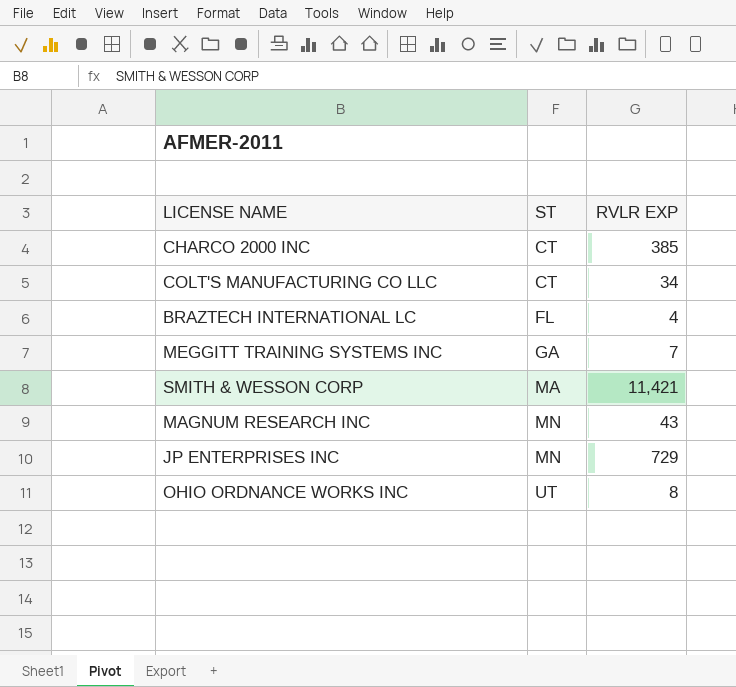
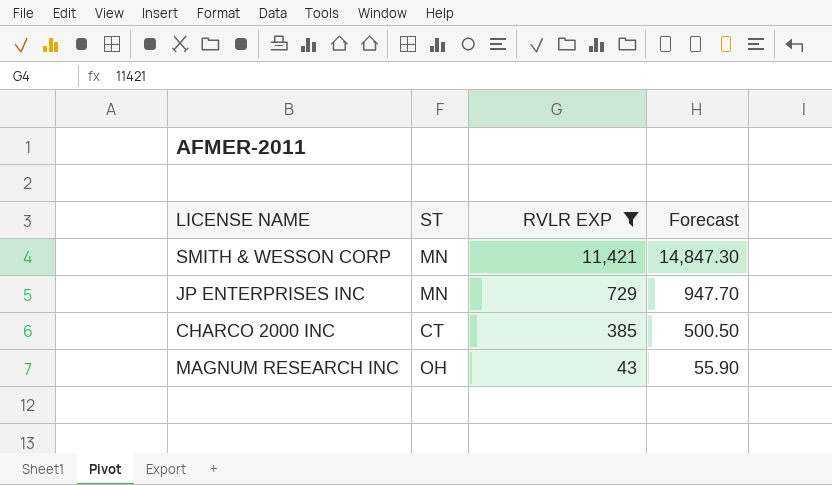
filter: none -> RVLR EXP >= 43
row order: ST ascending -> RVLR EXP descending
column Forecast | formula: none -> [RVLR EXP] * 1.3
SMITH & WESSON CORP | ST: MA -> MN
MAGNUM RESEARCH INC | ST: MN -> OH

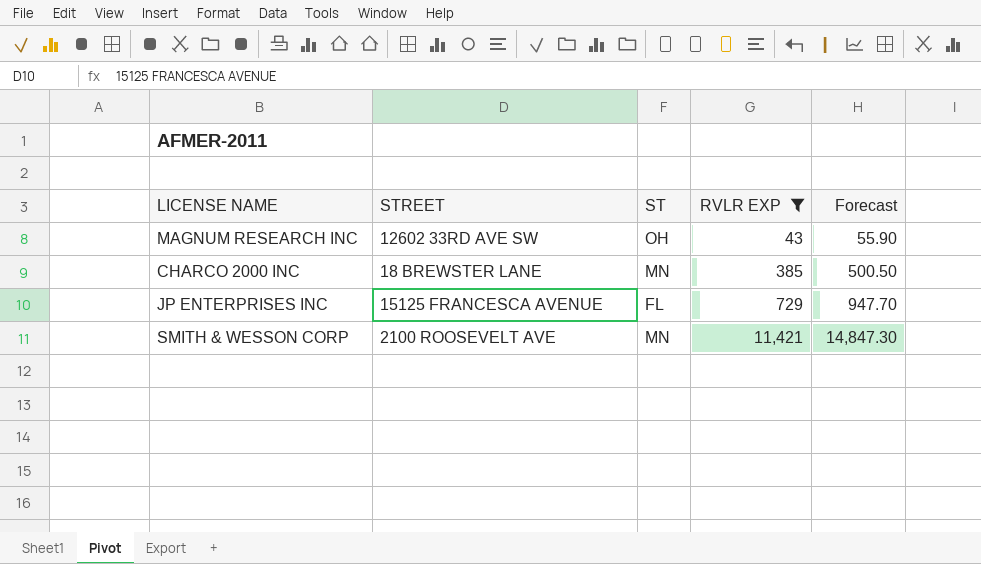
row order: RVLR EXP descending -> RVLR EXP ascending
column STREET | position: none -> 2
CHARCO 2000 INC | ST: CT -> MN
JP ENTERPRISES INC | ST: MN -> FL

